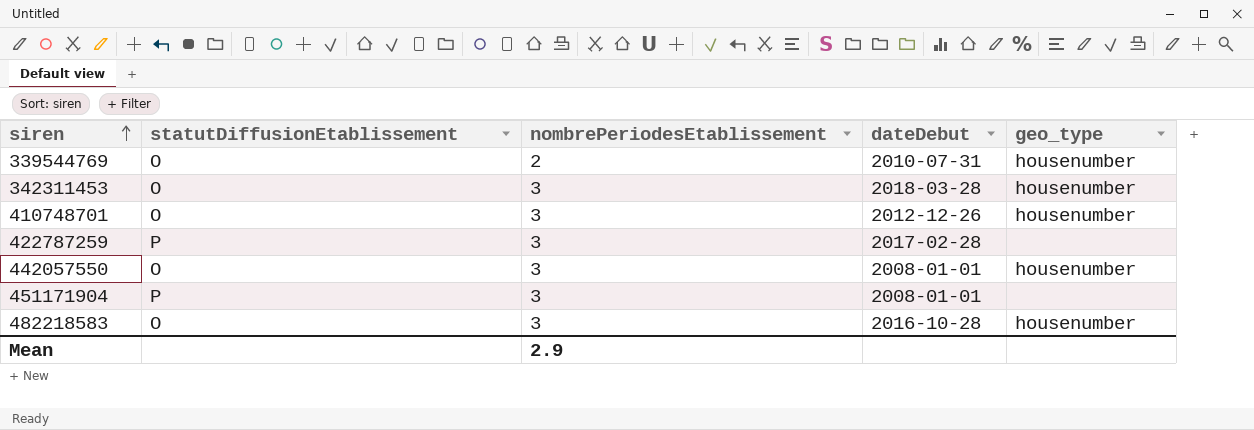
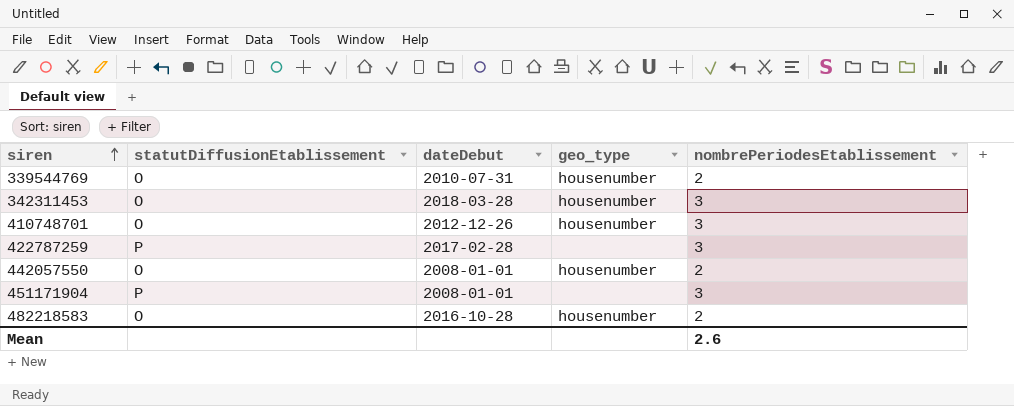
column nombrePeriodesEtablissement | position: 3 -> 5
442057550 | nombrePeriodesEtablissement: 3 -> 2
482218583 | nombrePeriodesEtablissement: 3 -> 2
Mean | nombrePeriodesEtablissement: 2.9 -> 2.6

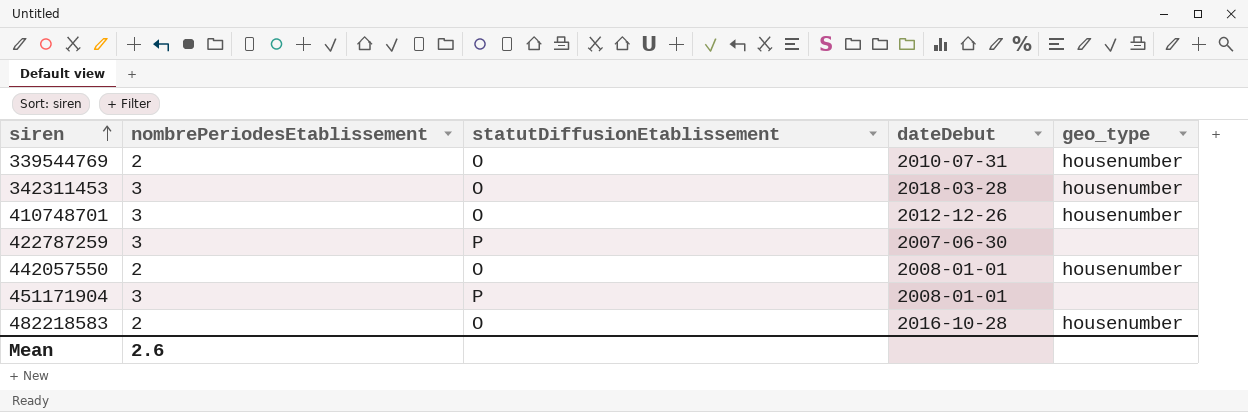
column nombrePeriodesEtablissement | position: 5 -> 2
422787259 | dateDebut: 2017-02-28 -> 2007-06-30

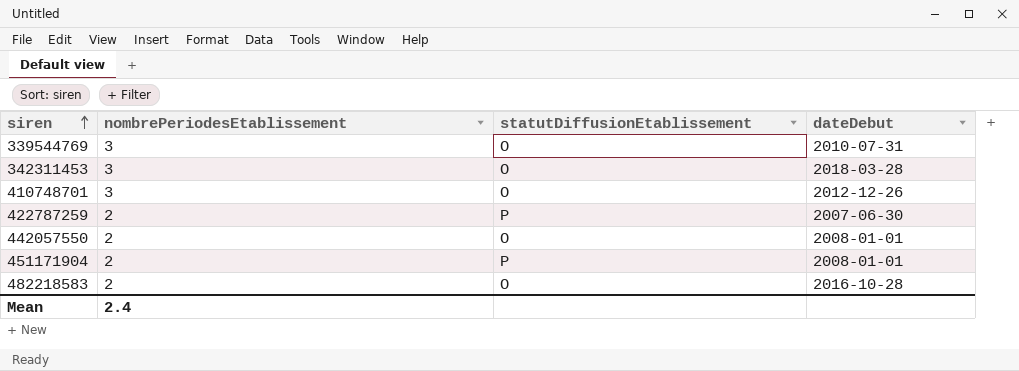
column geo_type | position: 5 -> none
339544769 | nombrePeriodesEtablissement: 2 -> 3
422787259 | nombrePeriodesEtablissement: 3 -> 2
451171904 | nombrePeriodesEtablissement: 3 -> 2
Mean | nombrePeriodesEtablissement: 2.6 -> 2.4

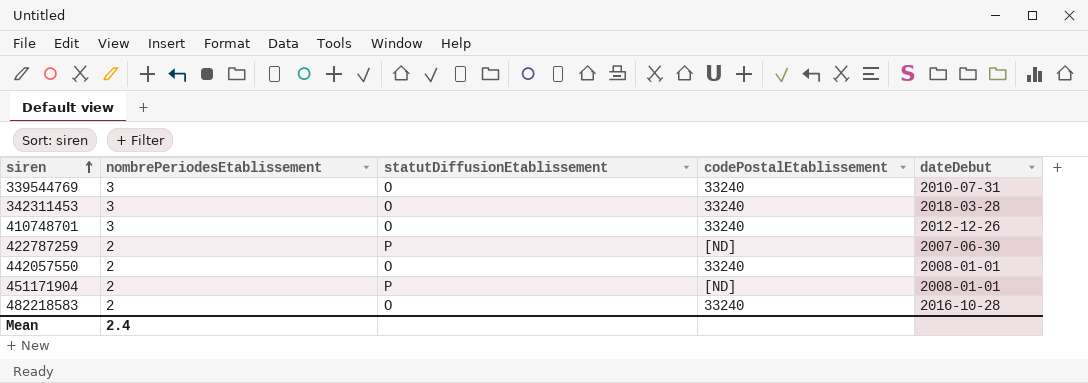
column codePostalEtablissement | position: none -> 4

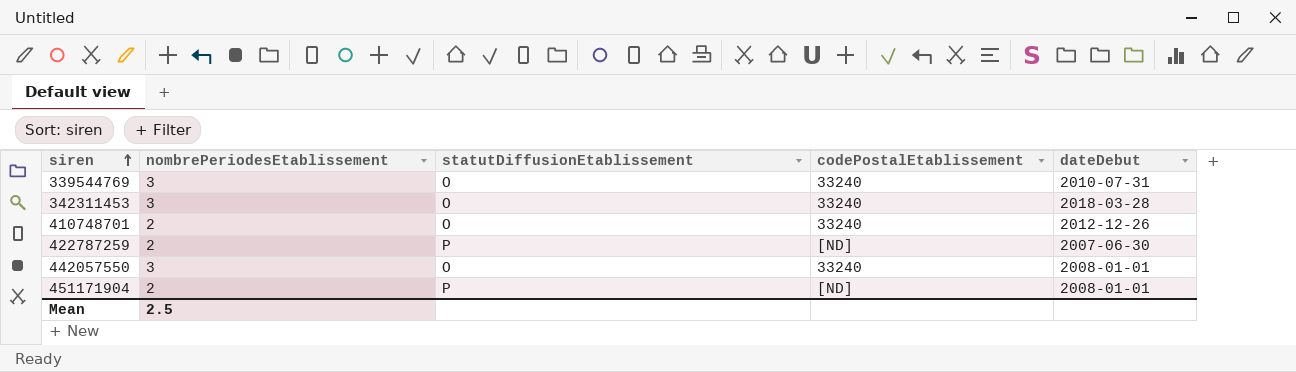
row 482218583: 2 | O | 33240 | 2016-10-28 -> none
410748701 | nombrePeriodesEtablissement: 3 -> 2
442057550 | nombrePeriodesEtablissement: 2 -> 3
Mean | nombrePeriodesEtablissement: 2.4 -> 2.5

